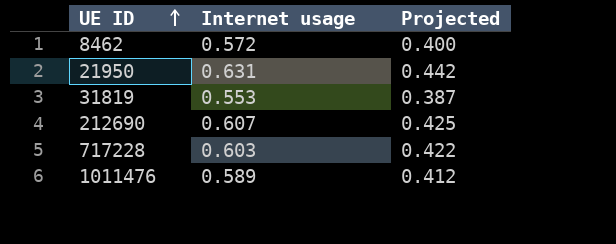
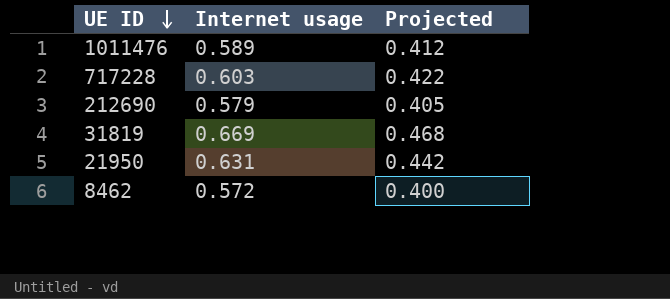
row order: UE ID ascending -> UE ID descending
212690 | Internet usage: 0.607 -> 0.579
212690 | Projected: 0.425 -> 0.405
31819 | Internet usage: 0.553 -> 0.669
31819 | Projected: 0.387 -> 0.468

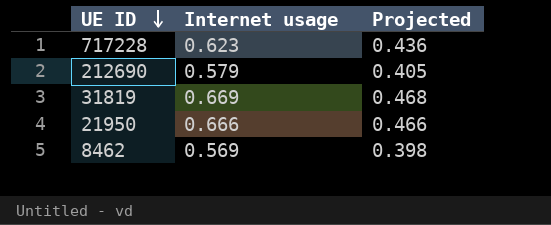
row 1011476: 0.589 | 0.412 -> none
717228 | Internet usage: 0.603 -> 0.623
717228 | Projected: 0.422 -> 0.436
21950 | Internet usage: 0.631 -> 0.666
21950 | Projected: 0.442 -> 0.466
8462 | Internet usage: 0.572 -> 0.569
8462 | Projected: 0.400 -> 0.398

